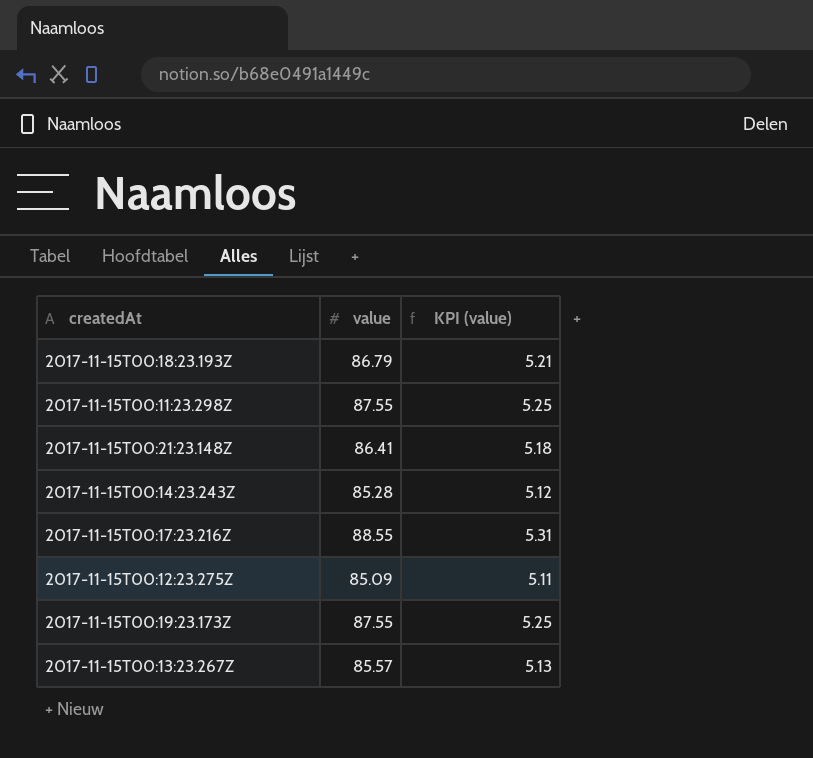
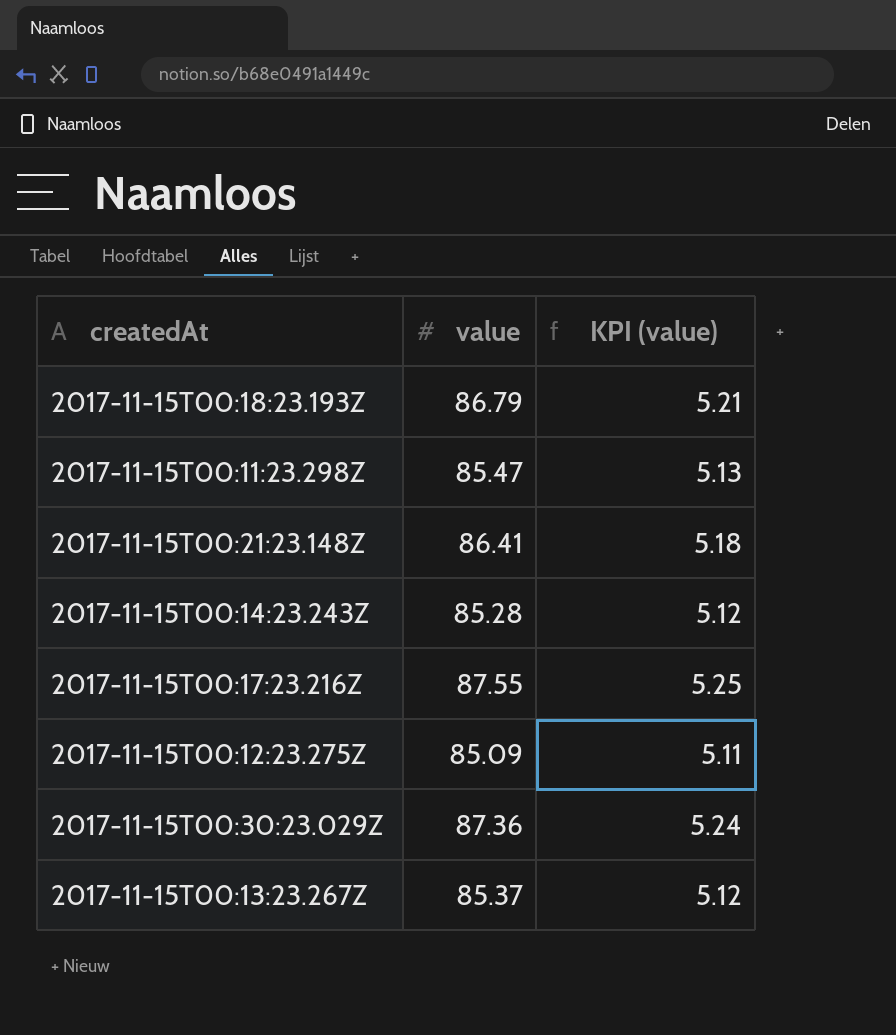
row 2017-11-15T00:19:23.173Z: 87.55 | 5.25 -> none
2017-11-15T00:11:23.298Z | value: 87.55 -> 85.47
2017-11-15T00:11:23.298Z | KPI (value): 5.25 -> 5.13
2017-11-15T00:17:23.216Z | value: 88.55 -> 87.55
2017-11-15T00:17:23.216Z | KPI (value): 5.31 -> 5.25
row 2017-11-15T00:30:23.029Z: none -> 87.36 | 5.24
2017-11-15T00:13:23.267Z | value: 85.57 -> 85.37
2017-11-15T00:13:23.267Z | KPI (value): 5.13 -> 5.12

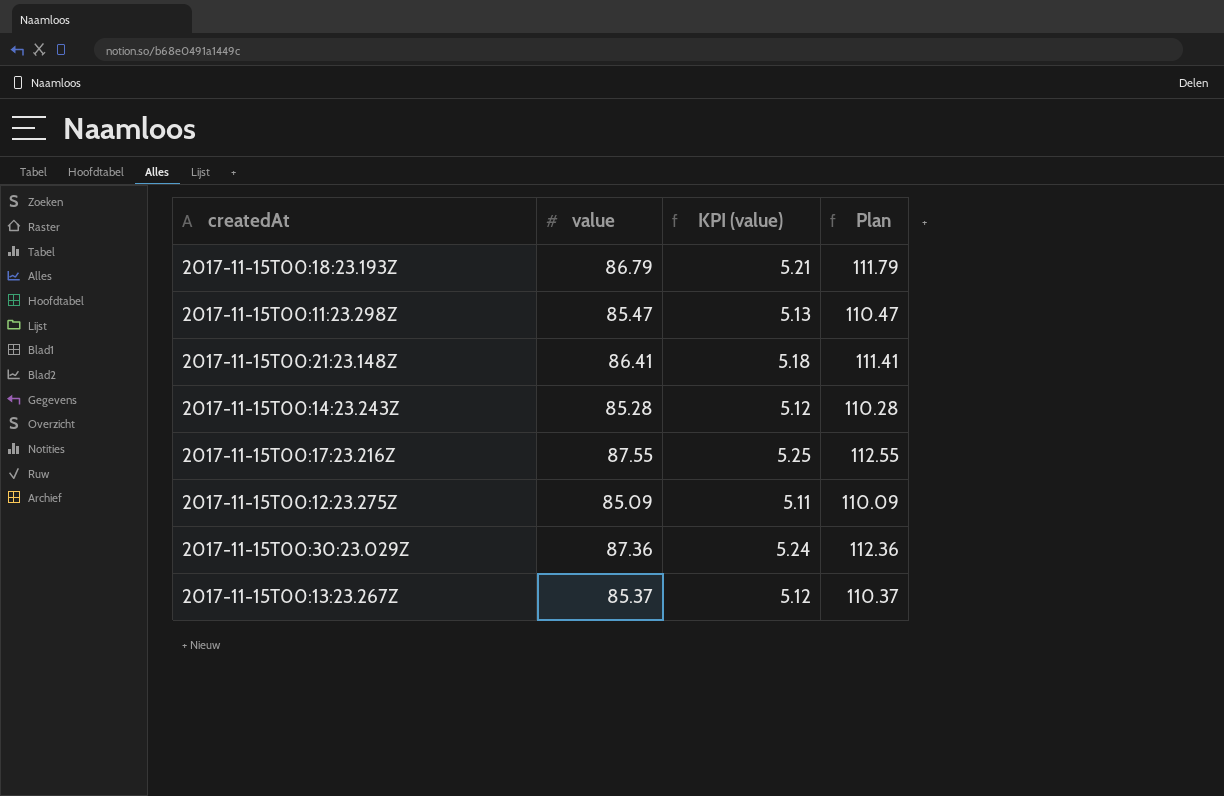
column Plan | formula: none -> [value] + 25

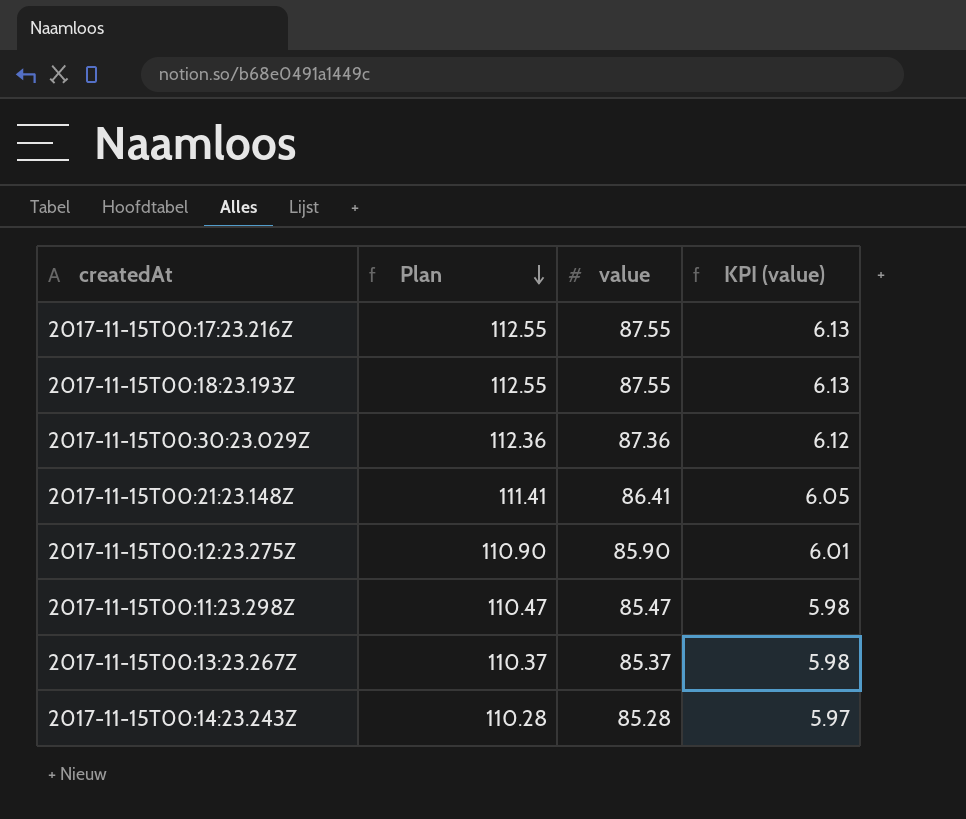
row order: none -> Plan descending
column Plan | position: 4 -> 2
column KPI (value) | formula: [value] * 0.06 -> [value] * 0.07
2017-11-15T00:18:23.193Z | Plan: 111.79 -> 112.55
2017-11-15T00:18:23.193Z | value: 86.79 -> 87.55
2017-11-15T00:12:23.275Z | Plan: 110.09 -> 110.90
2017-11-15T00:12:23.275Z | value: 85.09 -> 85.90

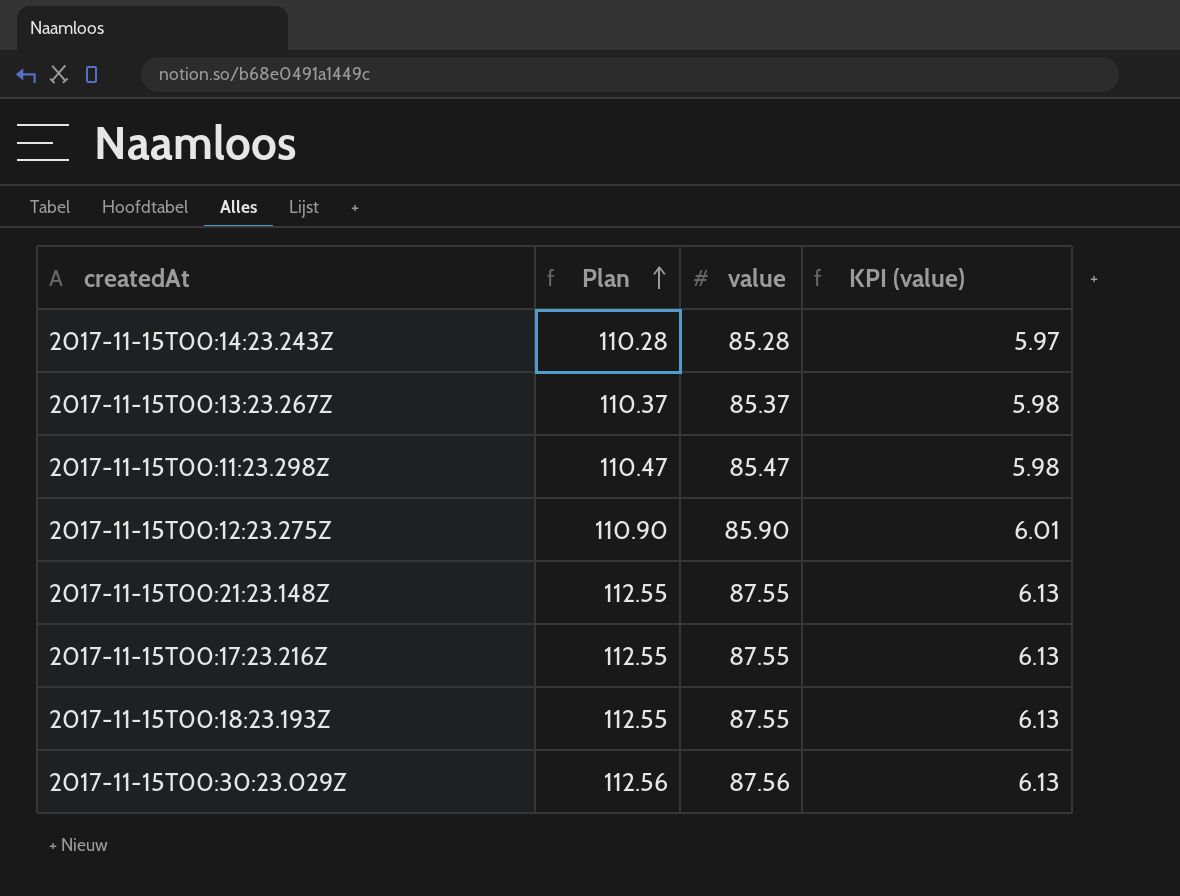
row order: Plan descending -> Plan ascending
2017-11-15T00:21:23.148Z | Plan: 111.41 -> 112.55
2017-11-15T00:21:23.148Z | value: 86.41 -> 87.55
2017-11-15T00:21:23.148Z | KPI (value): 6.05 -> 6.13
2017-11-15T00:30:23.029Z | Plan: 112.36 -> 112.56
2017-11-15T00:30:23.029Z | value: 87.36 -> 87.56
2017-11-15T00:30:23.029Z | KPI (value): 6.12 -> 6.13

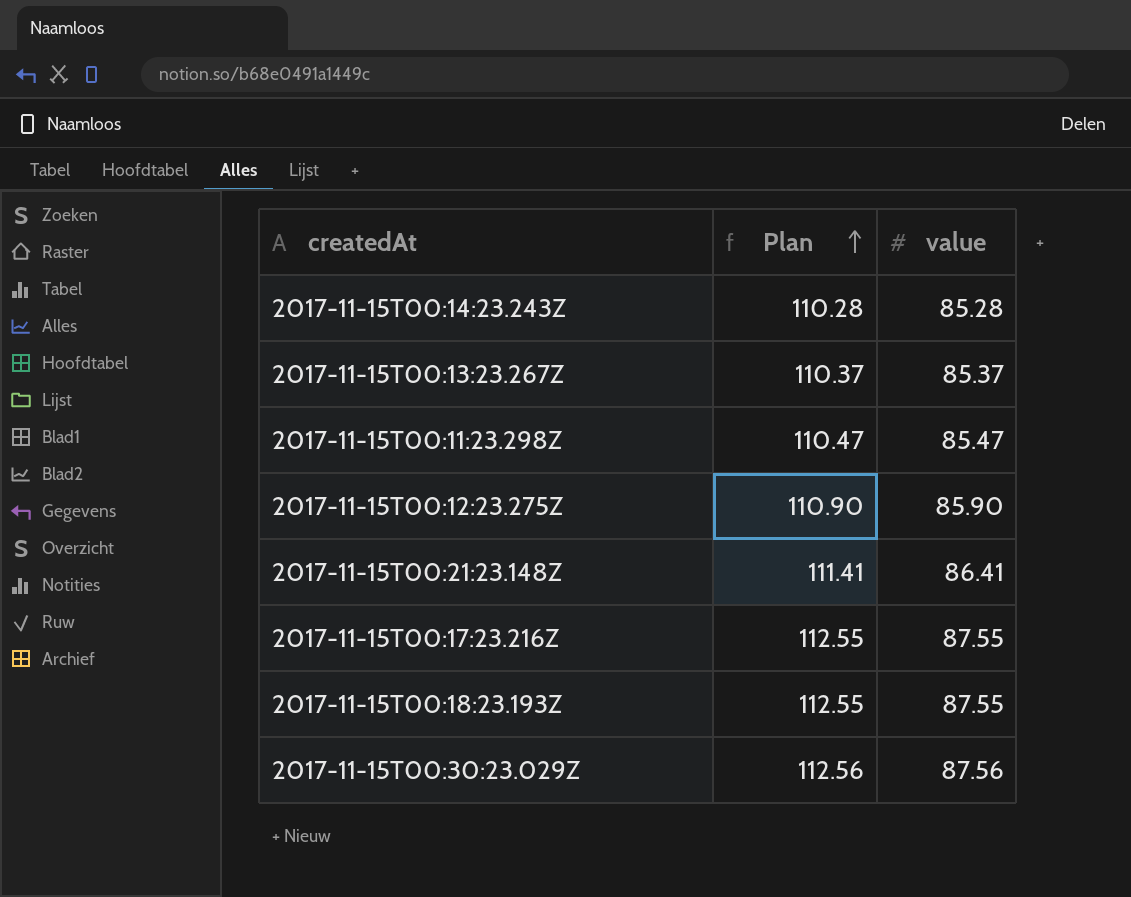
column KPI (value) | formula: [value] * 0.07 -> none
2017-11-15T00:21:23.148Z | Plan: 112.55 -> 111.41
2017-11-15T00:21:23.148Z | value: 87.55 -> 86.41

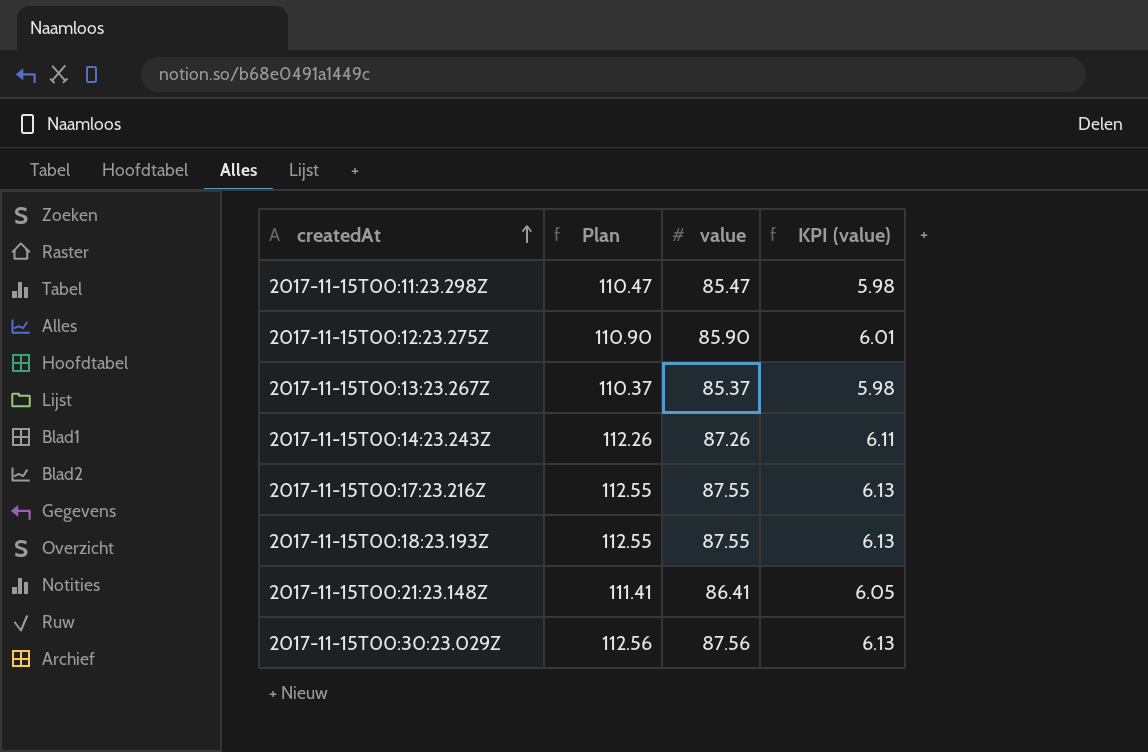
row order: Plan ascending -> createdAt ascending
column KPI (value) | formula: none -> [value] * 0.07
2017-11-15T00:14:23.243Z | Plan: 110.28 -> 112.26
2017-11-15T00:14:23.243Z | value: 85.28 -> 87.26

